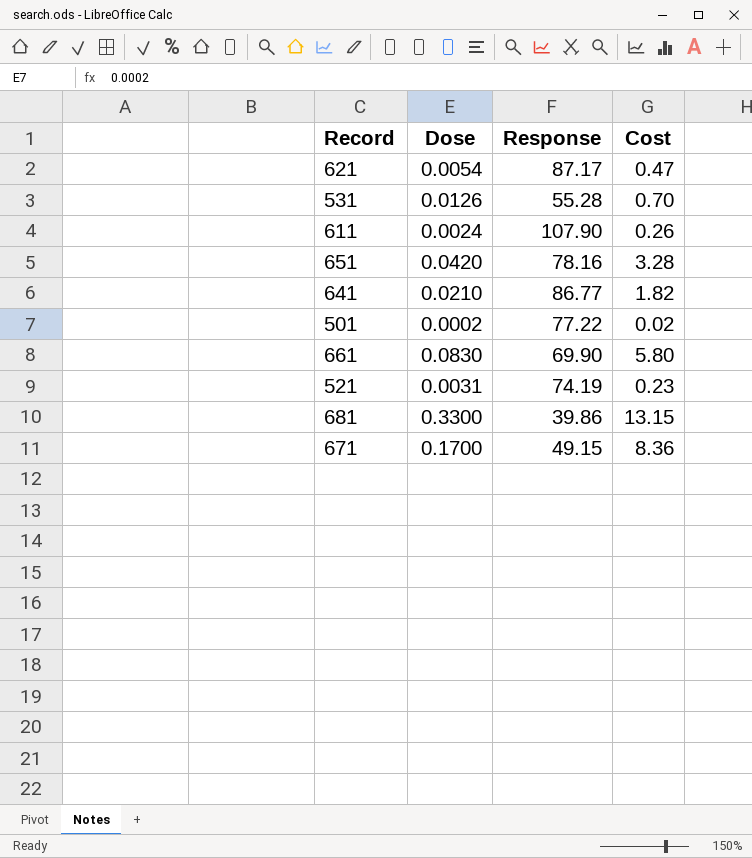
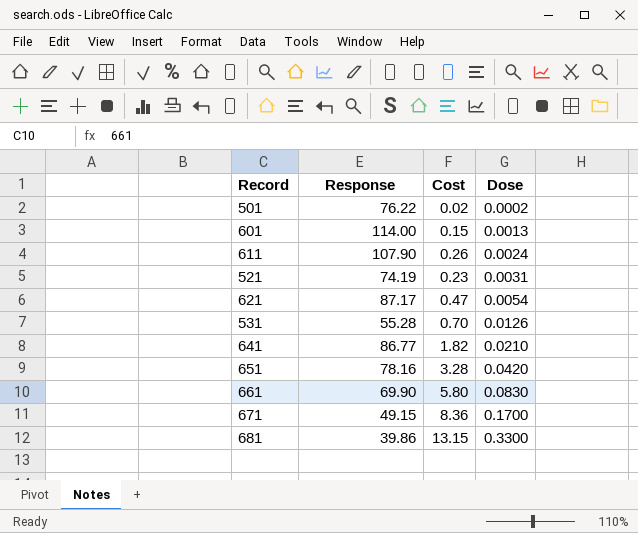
row order: none -> Dose ascending
column Dose | position: 2 -> 4
501 | Response: 77.22 -> 76.22
row 601: none -> 114.00 | 0.15 | 0.0013

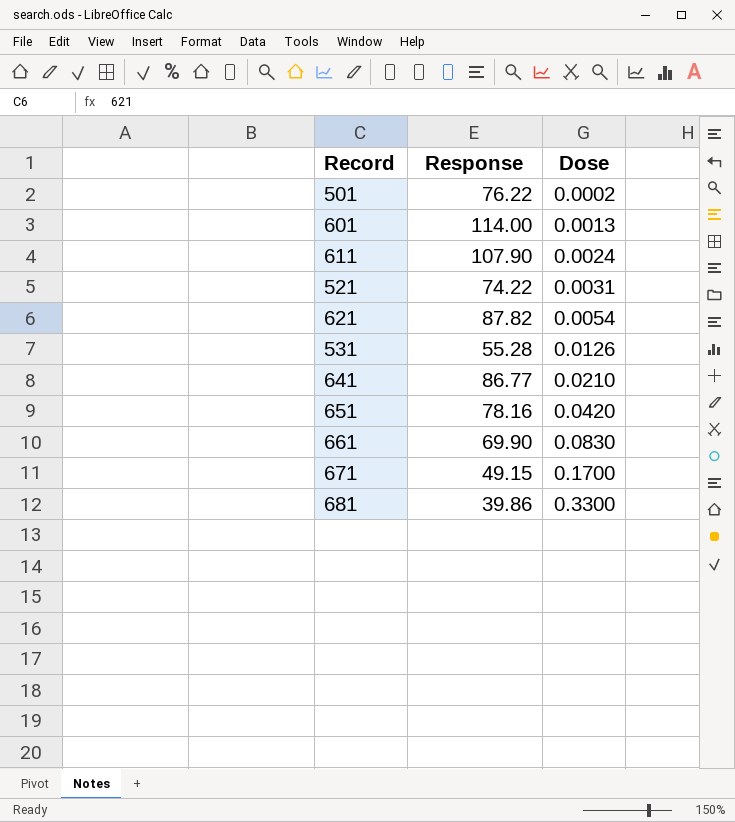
column Cost | formula: [Response] * [Dose] -> none
521 | Response: 74.19 -> 74.22
621 | Response: 87.17 -> 87.82

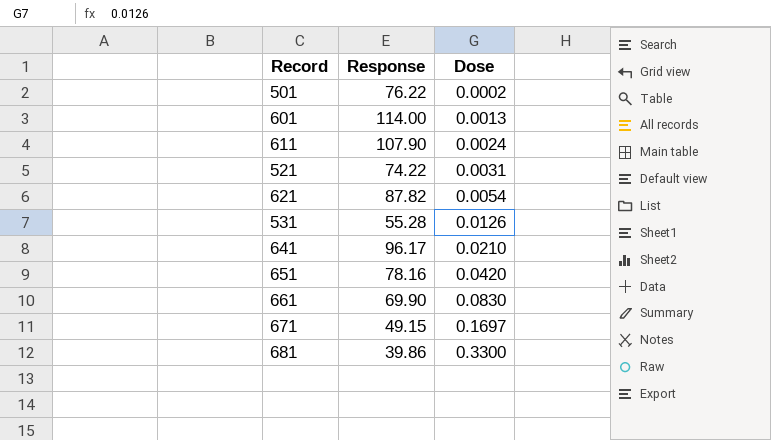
641 | Response: 86.77 -> 96.17
671 | Dose: 0.1700 -> 0.1697

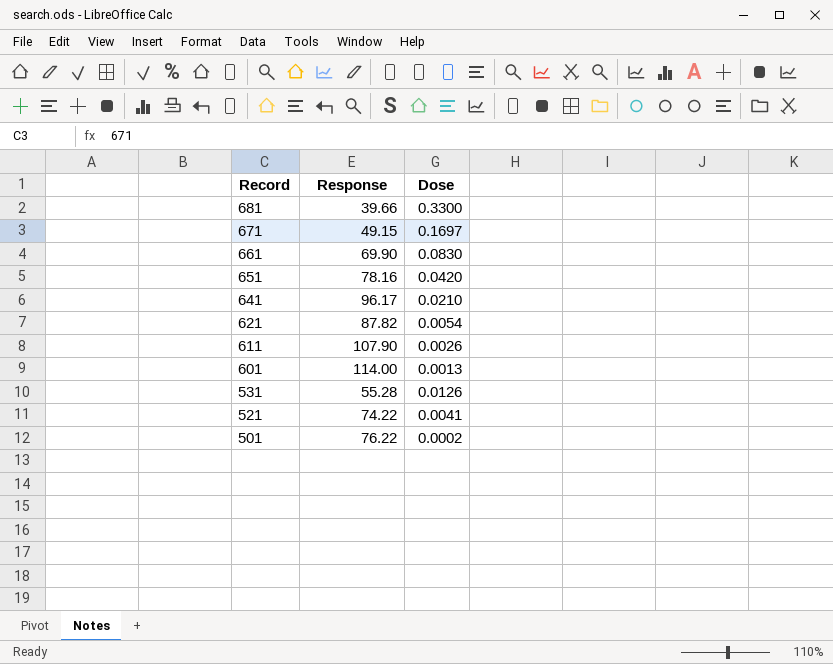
row order: Dose ascending -> Record descending
681 | Response: 39.86 -> 39.66
611 | Dose: 0.0024 -> 0.0026
521 | Dose: 0.0031 -> 0.0041

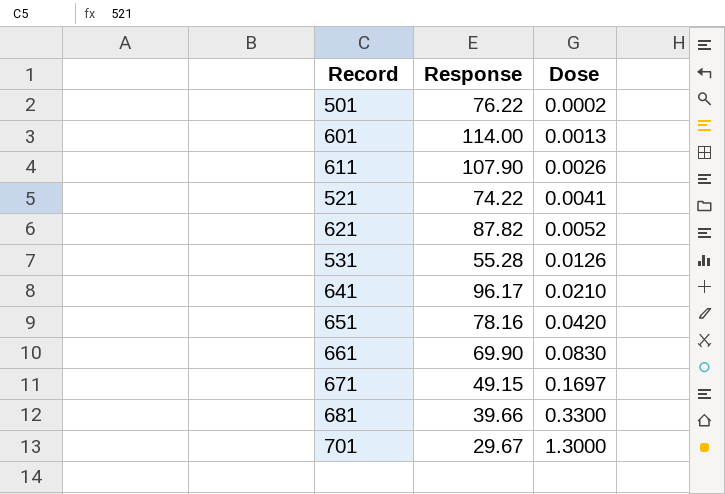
row order: Record descending -> Dose ascending
621 | Dose: 0.0054 -> 0.0052
row 701: none -> 29.67 | 1.3000

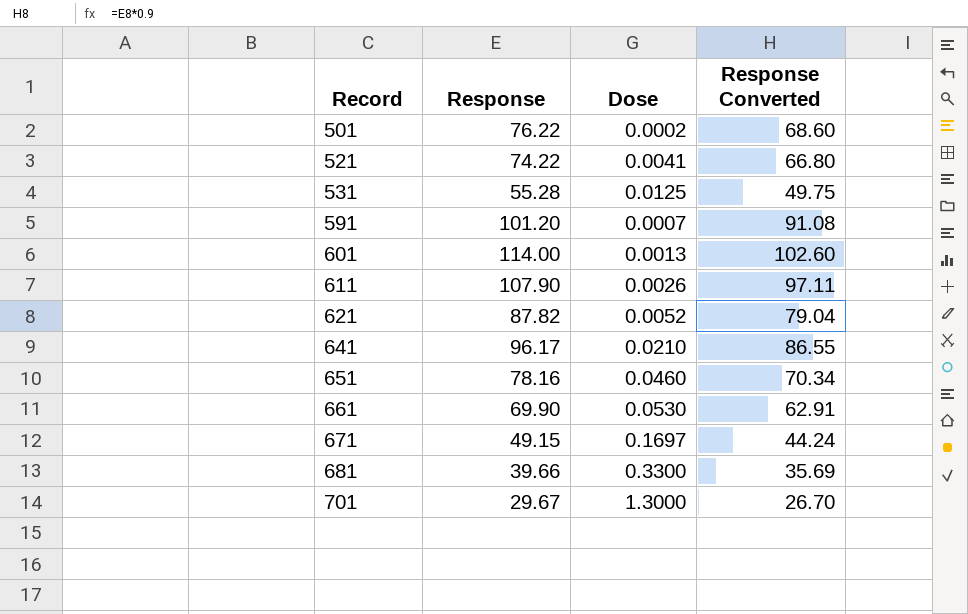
row order: Dose ascending -> Record ascending
column Response Converted | formula: none -> [Response] * 0.9
531 | Dose: 0.0126 -> 0.0125
row 591: none -> 101.20 | 0.0007 | 91.08
651 | Dose: 0.0420 -> 0.0460
661 | Dose: 0.0830 -> 0.0530

